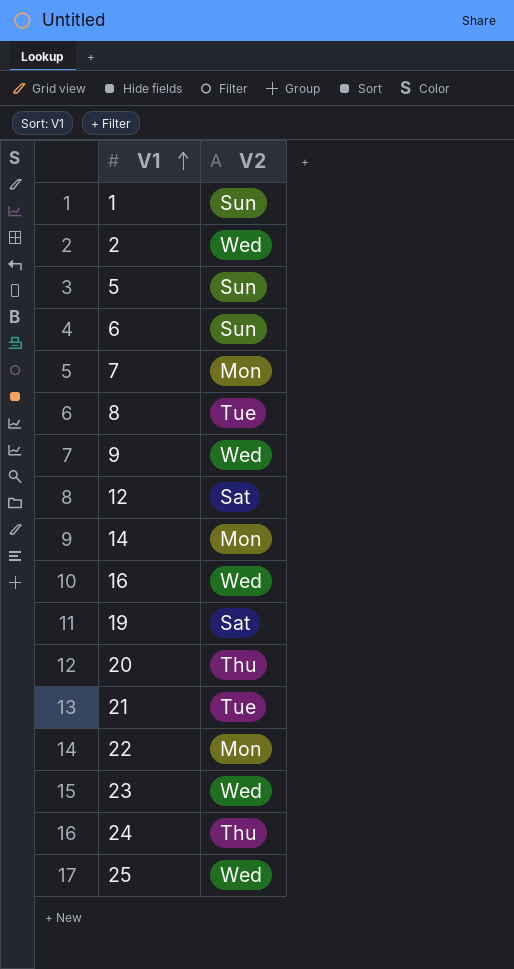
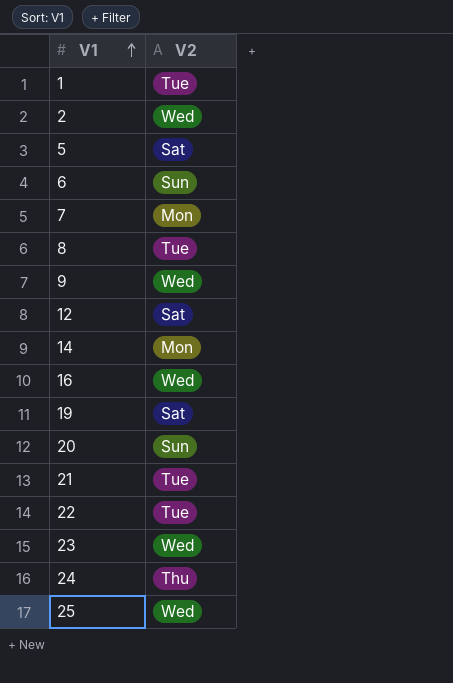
1 | V2: Sun -> Tue
5 | V2: Sun -> Sat
20 | V2: Thu -> Sun
22 | V2: Mon -> Tue

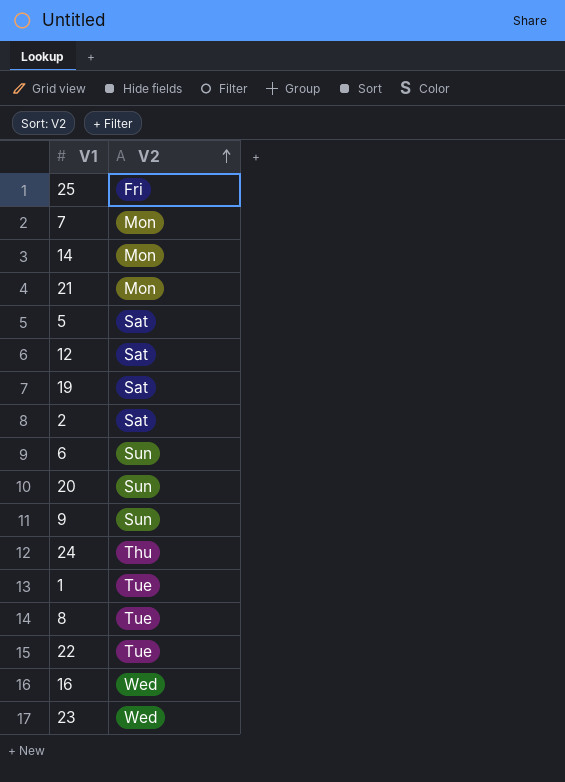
row order: V1 ascending -> V2 ascending
25 | V2: Wed -> Fri
21 | V2: Tue -> Mon
2 | V2: Wed -> Sat
9 | V2: Wed -> Sun

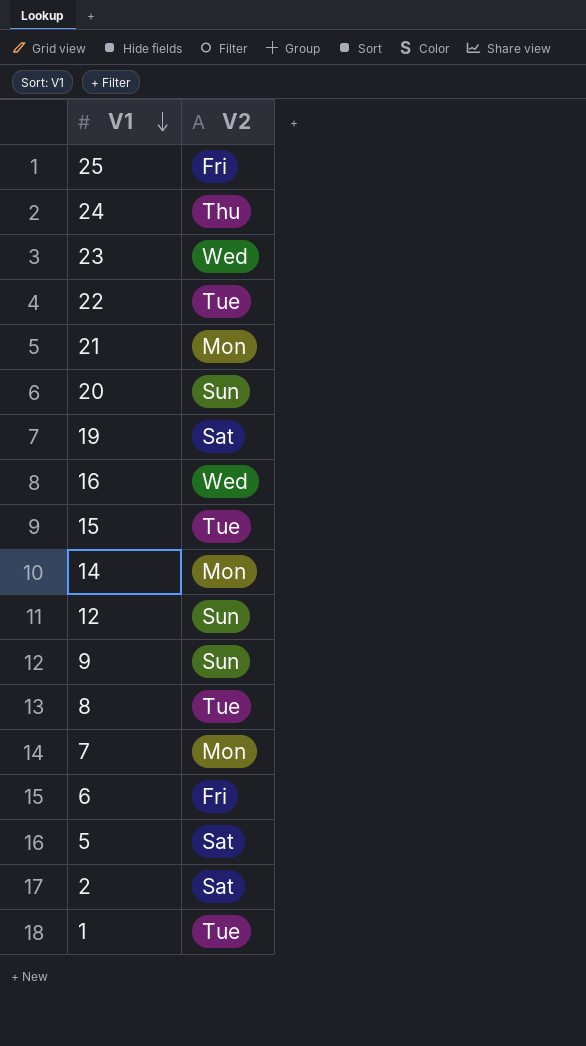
row order: V2 ascending -> V1 descending
row 15: none -> Tue
12 | V2: Sat -> Sun
6 | V2: Sun -> Fri

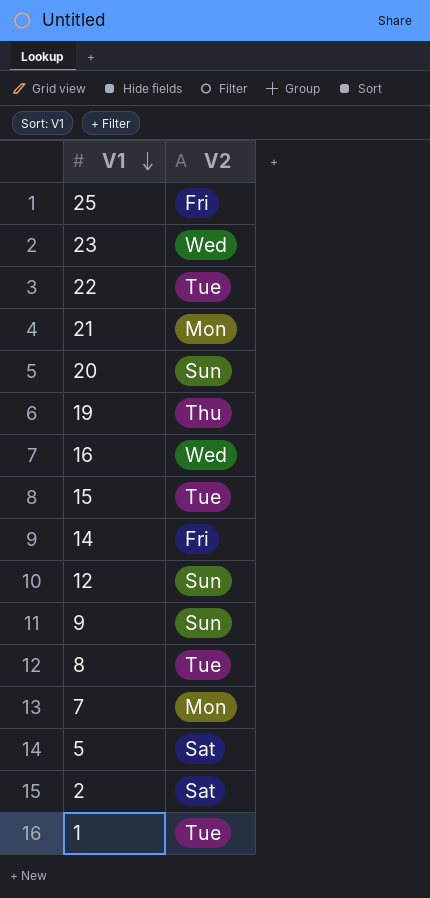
row 24: Thu -> none
row 6: Fri -> none
19 | V2: Sat -> Thu
14 | V2: Mon -> Fri

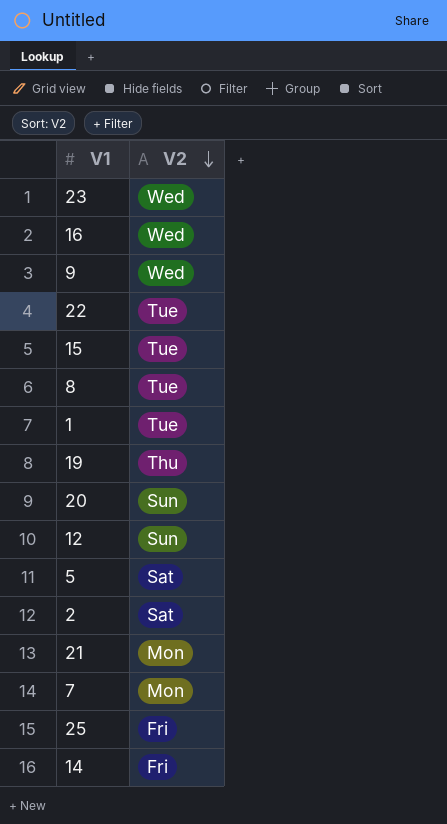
row order: V1 descending -> V2 descending
9 | V2: Sun -> Wed

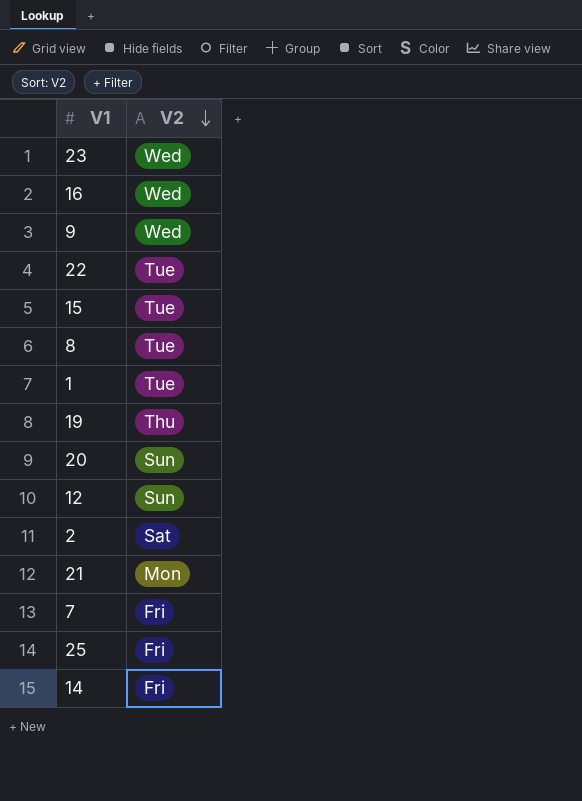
row 5: Sat -> none
7 | V2: Mon -> Fri

